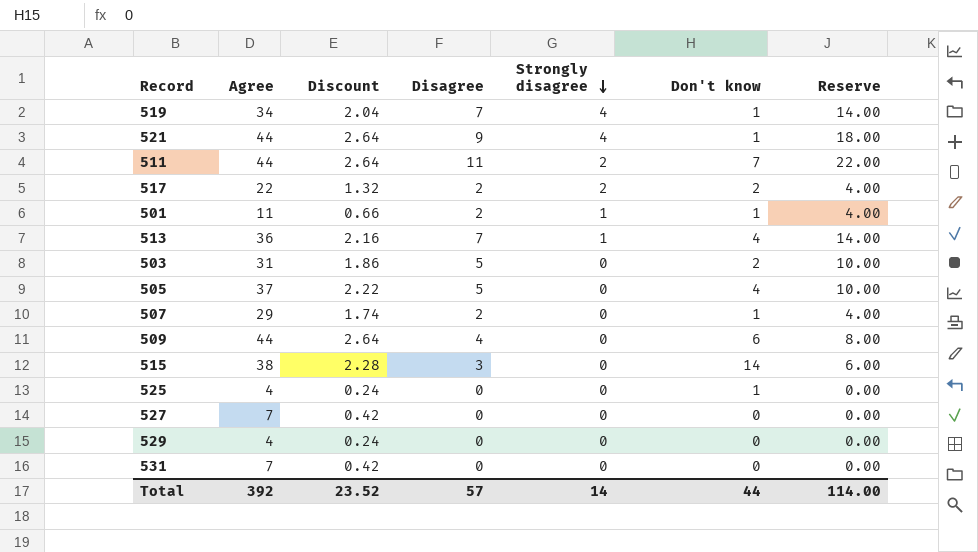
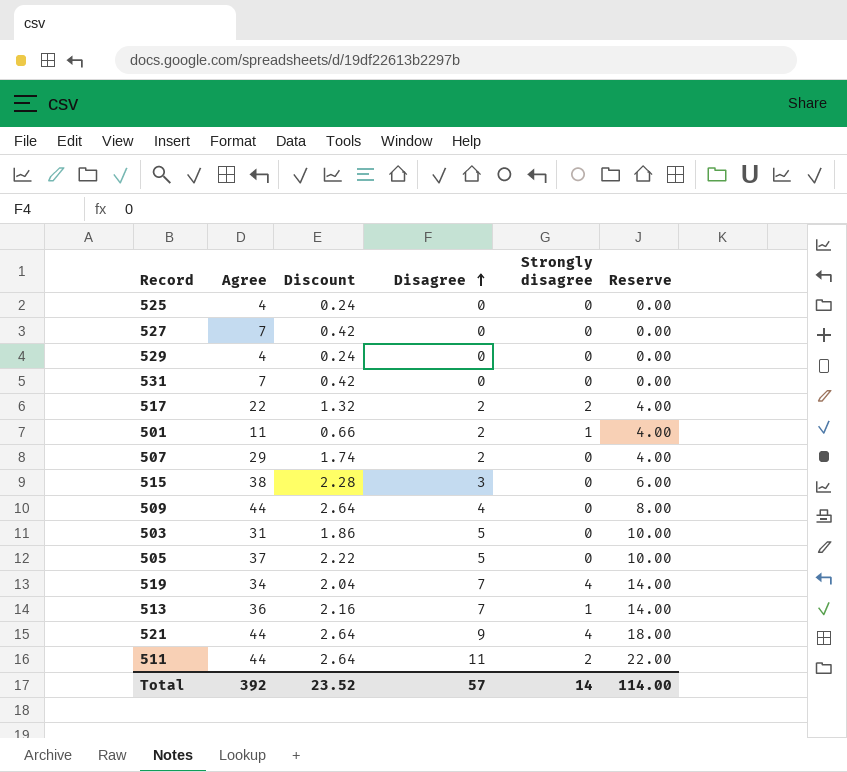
row order: Strongly disagree descending -> Disagree ascending
column Don't know | position: 6 -> none

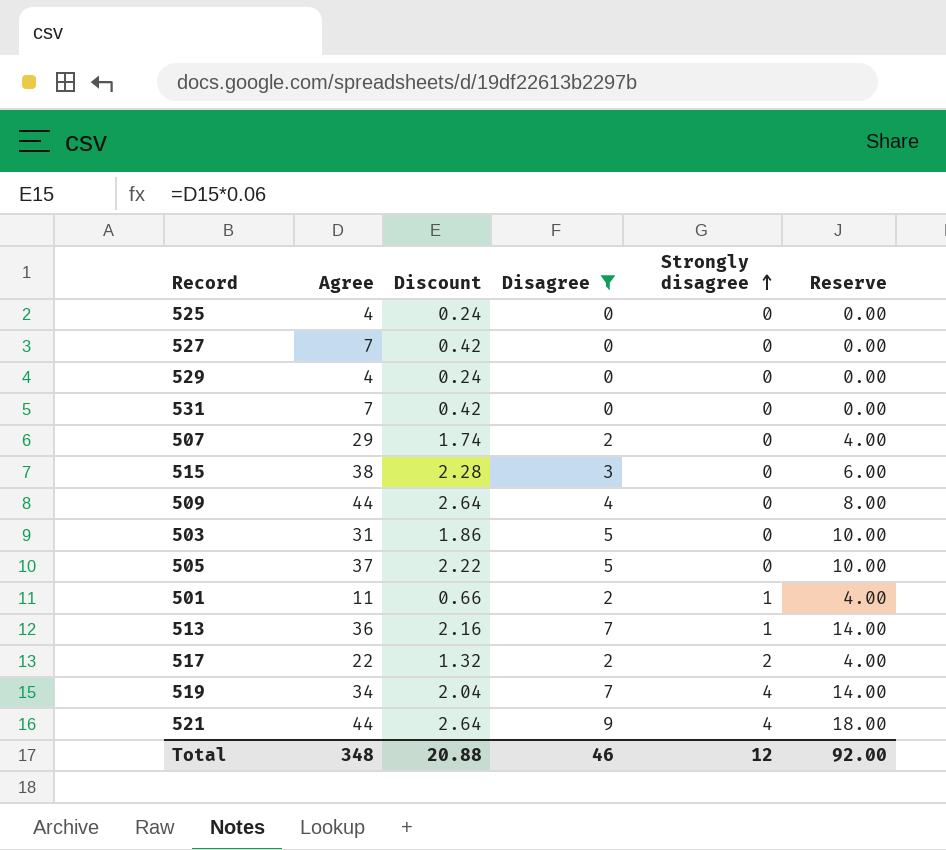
filter: none -> Disagree != 11
row order: Disagree ascending -> Strongly disagree ascending
Total | Agree: 392 -> 348
Total | Discount: 23.52 -> 20.88
Total | Disagree: 57 -> 46
Total | Strongly disagree: 14 -> 12
Total | Reserve: 114.00 -> 92.00

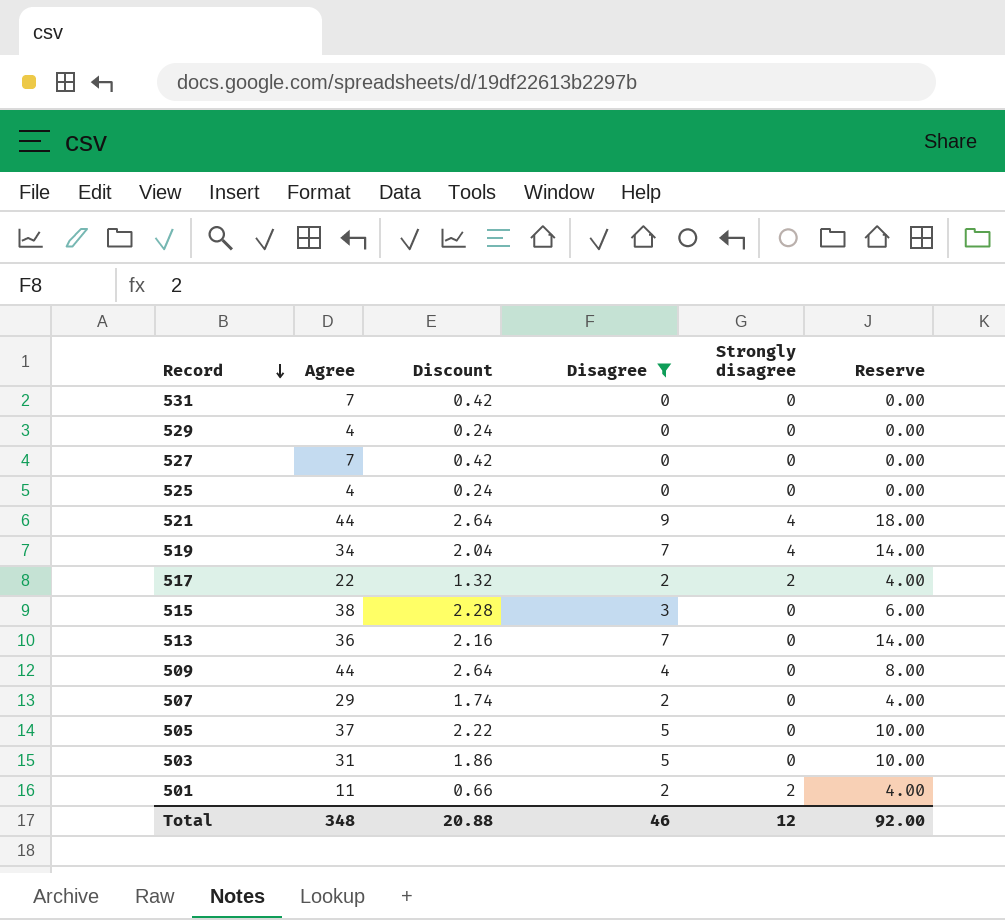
row order: Strongly disagree ascending -> Record descending
513 | Strongly disagree: 1 -> 0
501 | Strongly disagree: 1 -> 2

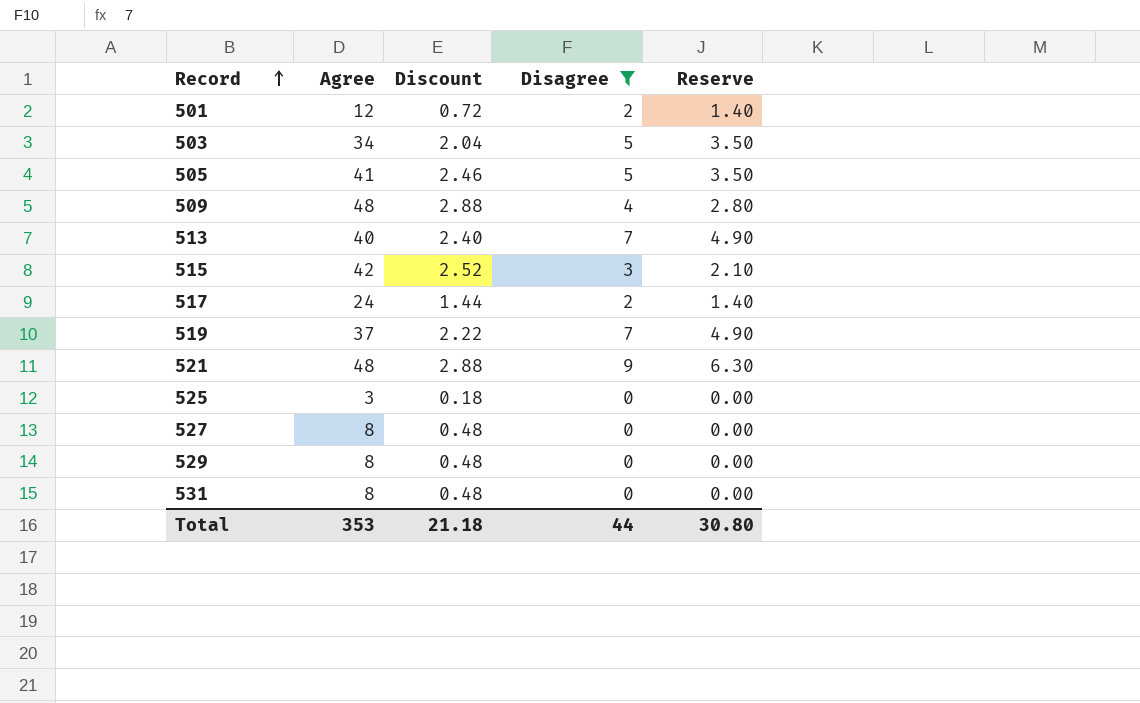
row order: Record descending -> Record ascending
column Strongly disagree | position: 5 -> none
column Reserve | formula: [Disagree] * 2 -> [Disagree] * 0.7
row 507: 29 | 1.74 | 2 | 0 | 4.00 -> none
501 | Agree: 11 -> 12
501 | Discount: 0.66 -> 0.72
503 | Agree: 31 -> 34
503 | Discount: 1.86 -> 2.04
505 | Agree: 37 -> 41
505 | Discount: 2.22 -> 2.46
509 | Agree: 44 -> 48
509 | Discount: 2.64 -> 2.88
513 | Agree: 36 -> 40
513 | Discount: 2.16 -> 2.40
515 | Agree: 38 -> 42
515 | Discount: 2.28 -> 2.52
517 | Agree: 22 -> 24
517 | Discount: 1.32 -> 1.44
519 | Agree: 34 -> 37
519 | Discount: 2.04 -> 2.22
521 | Agree: 44 -> 48
521 | Discount: 2.64 -> 2.88
525 | Agree: 4 -> 3
525 | Discount: 0.24 -> 0.18
527 | Agree: 7 -> 8
527 | Discount: 0.42 -> 0.48
529 | Agree: 4 -> 8
529 | Discount: 0.24 -> 0.48
531 | Agree: 7 -> 8
531 | Discount: 0.42 -> 0.48
Total | Agree: 348 -> 353
Total | Discount: 20.88 -> 21.18
Total | Disagree: 46 -> 44
Total | Reserve: 92.00 -> 30.80

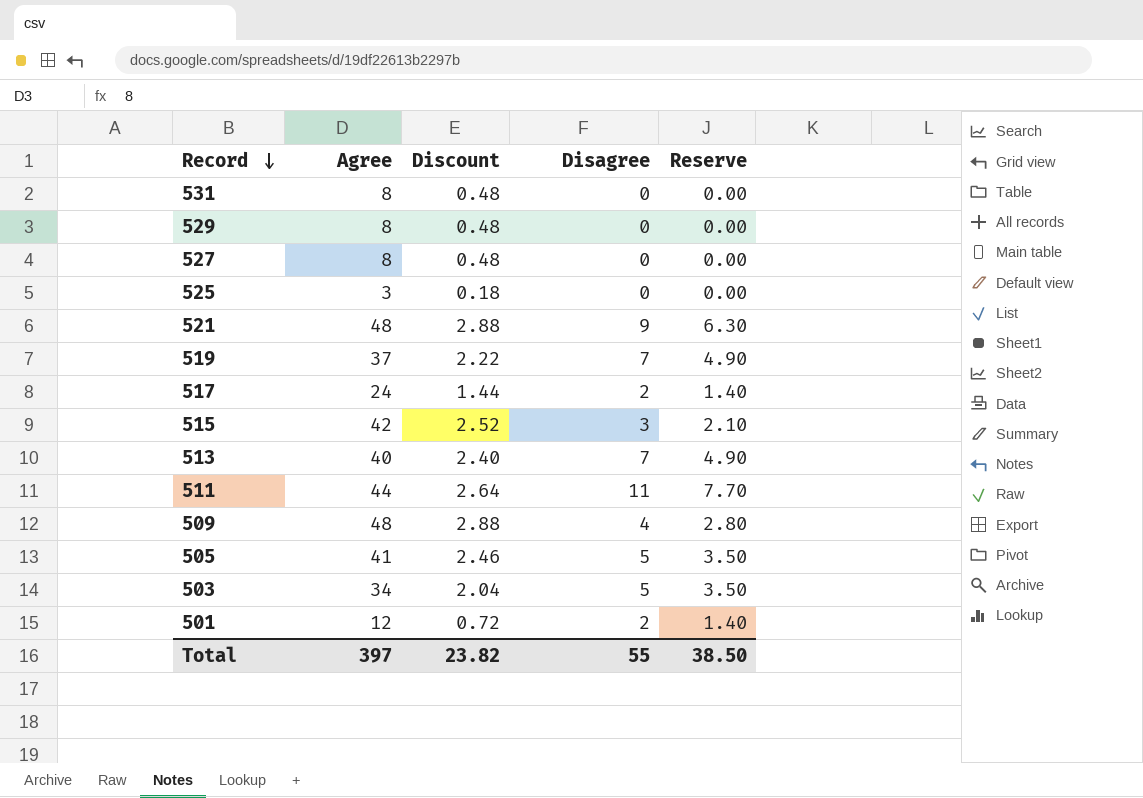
filter: Disagree != 11 -> none
row order: Record ascending -> Record descending
Total | Agree: 353 -> 397
Total | Discount: 21.18 -> 23.82
Total | Disagree: 44 -> 55
Total | Reserve: 30.80 -> 38.50

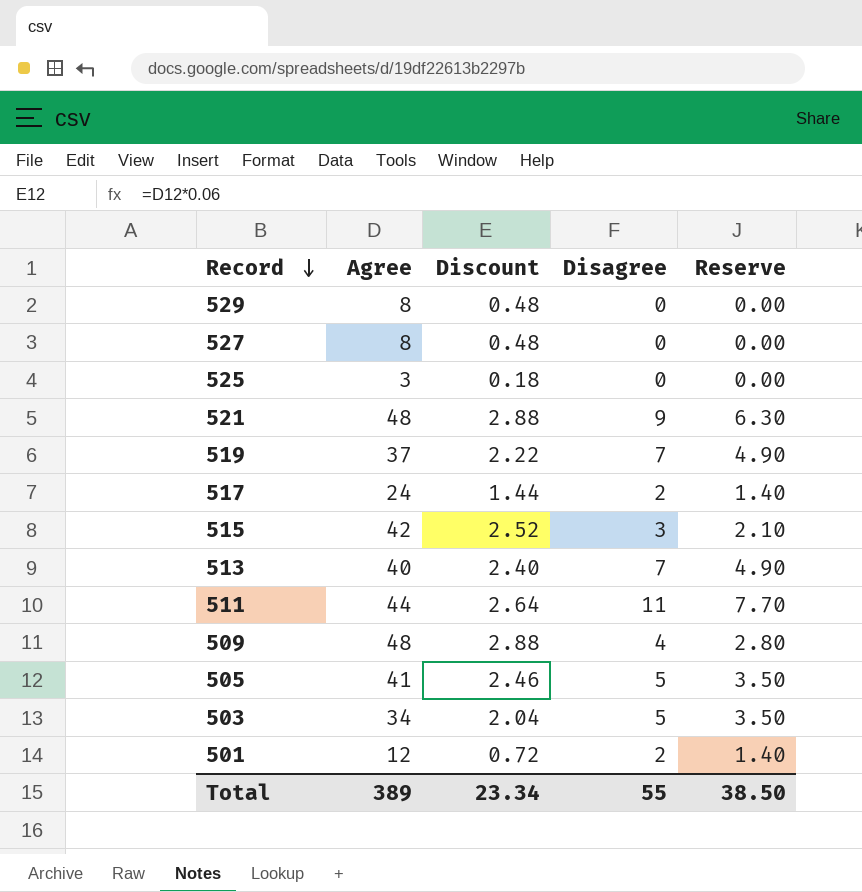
row 531: 8 | 0.48 | 0 | 0.00 -> none
Total | Agree: 397 -> 389
Total | Discount: 23.82 -> 23.34

